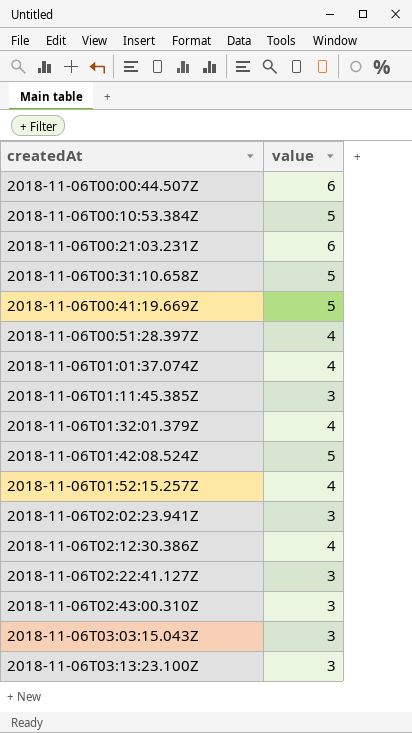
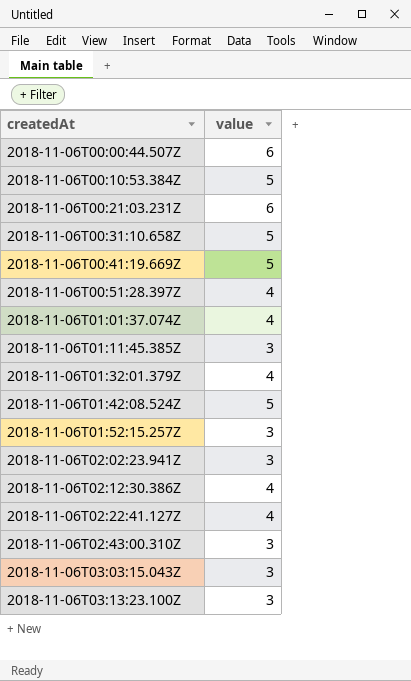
2018-11-06T01:52:15.257Z | value: 4 -> 3
2018-11-06T02:22:41.127Z | value: 3 -> 4

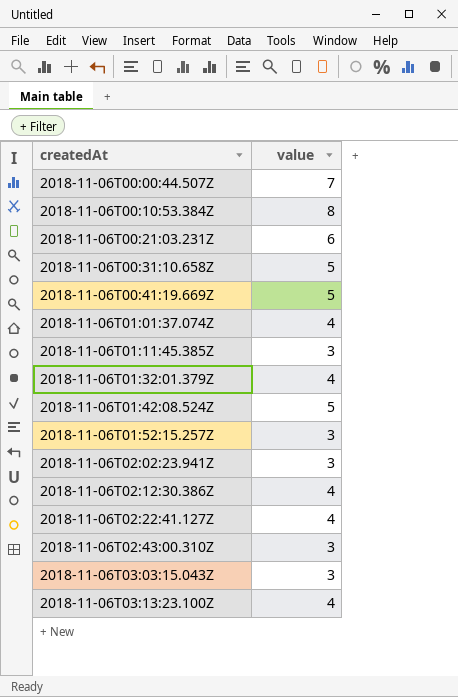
row 2018-11-06T00:51:28.397Z: 4 -> none
2018-11-06T00:00:44.507Z | value: 6 -> 7
2018-11-06T00:10:53.384Z | value: 5 -> 8
2018-11-06T03:13:23.100Z | value: 3 -> 4

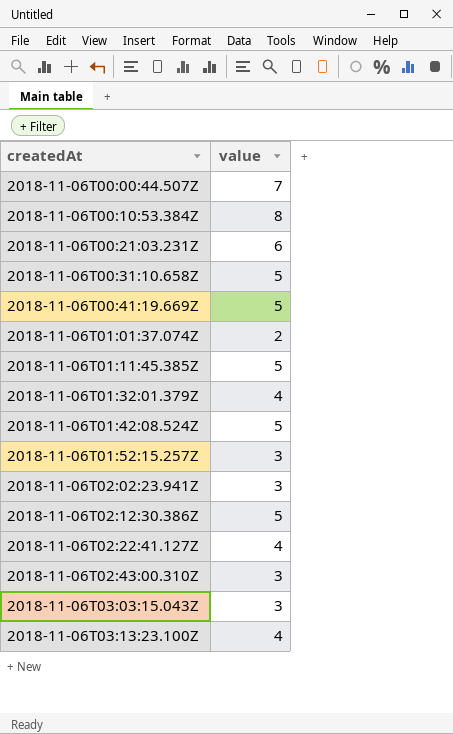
2018-11-06T01:01:37.074Z | value: 4 -> 2
2018-11-06T01:11:45.385Z | value: 3 -> 5
2018-11-06T02:12:30.386Z | value: 4 -> 5

